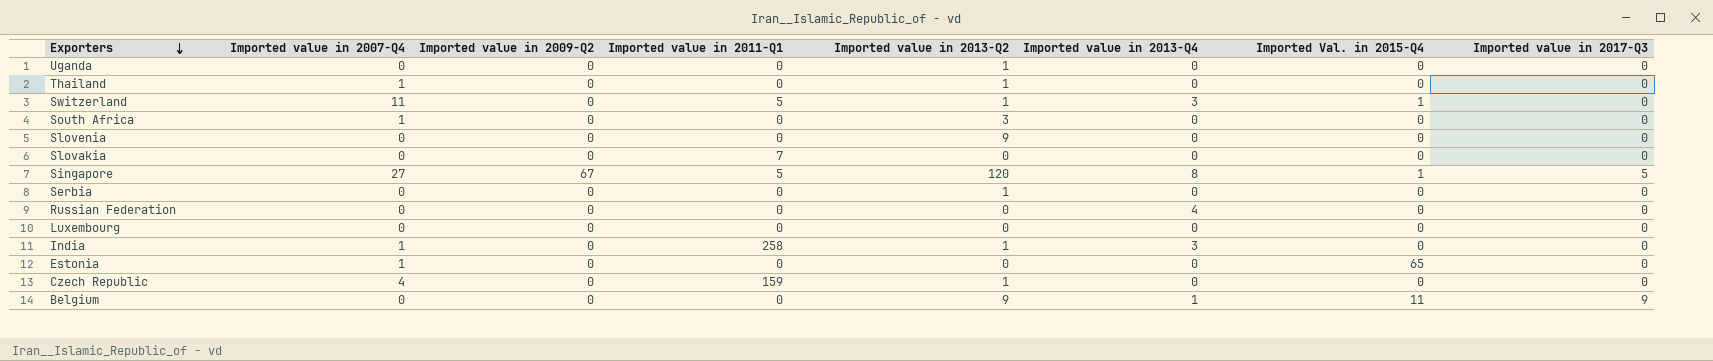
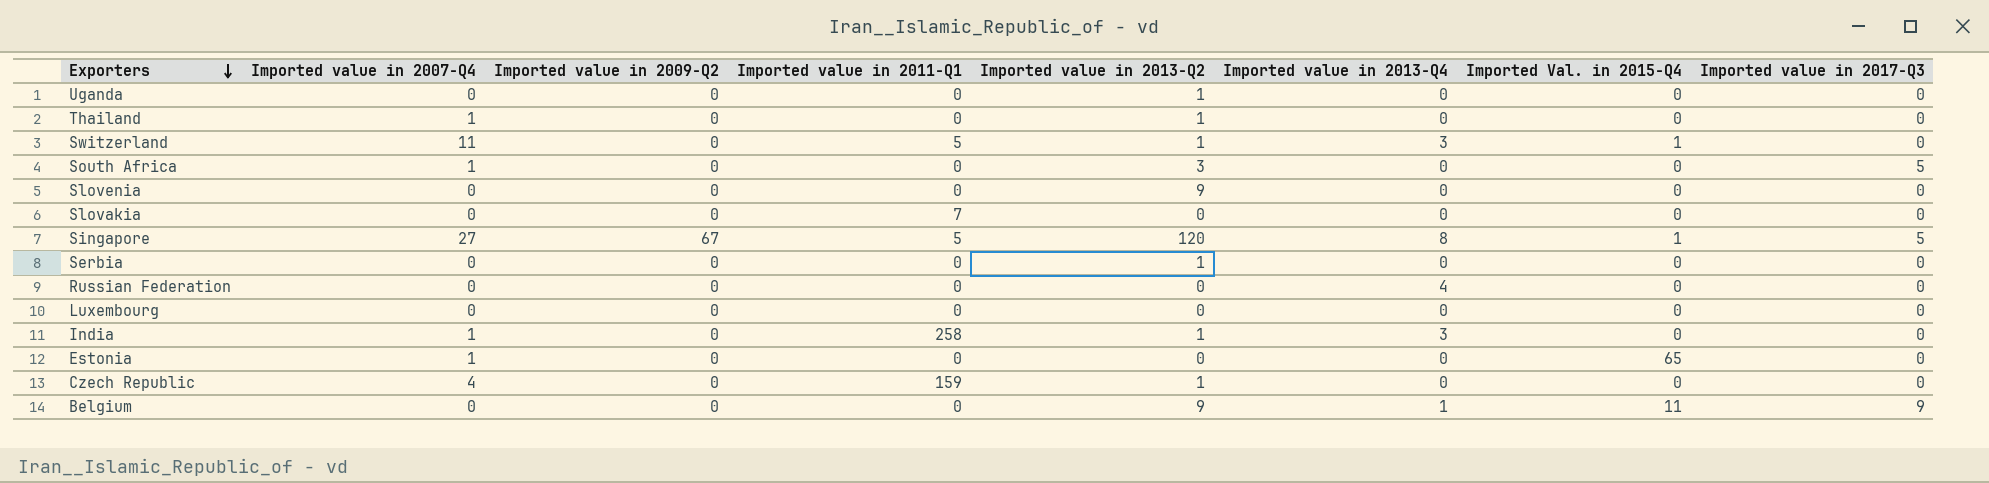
South Africa | Imported value in 2017-Q3: 0 -> 5

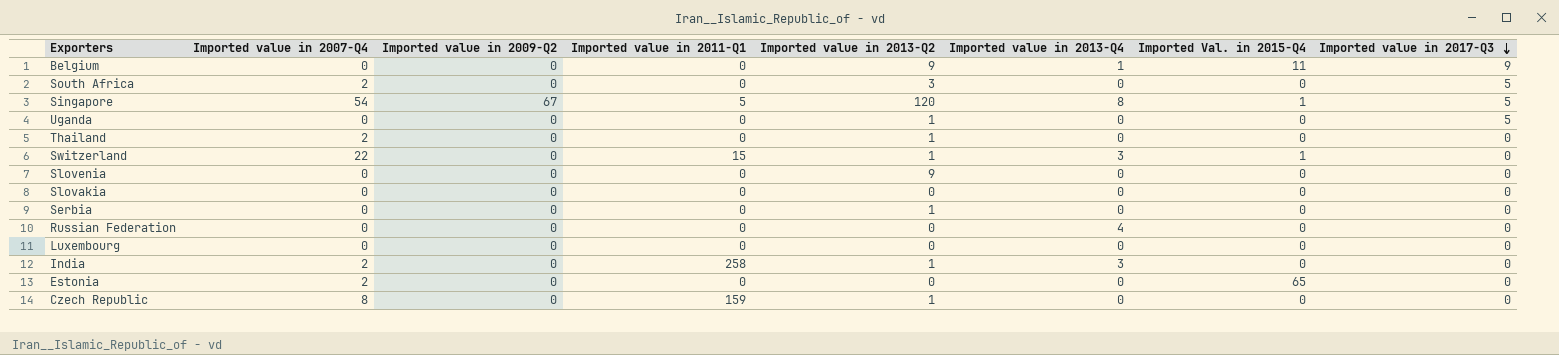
row order: Exporters descending -> Imported value in 2017-Q3 descending
South Africa | Imported value in 2007-Q4: 1 -> 2
Singapore | Imported value in 2007-Q4: 27 -> 54
Uganda | Imported value in 2017-Q3: 0 -> 5
Thailand | Imported value in 2007-Q4: 1 -> 2
Switzerland | Imported value in 2007-Q4: 11 -> 22
Switzerland | Imported value in 2011-Q1: 5 -> 15
Slovakia | Imported value in 2011-Q1: 7 -> 0
India | Imported value in 2007-Q4: 1 -> 2
Estonia | Imported value in 2007-Q4: 1 -> 2
Czech Republic | Imported value in 2007-Q4: 4 -> 8

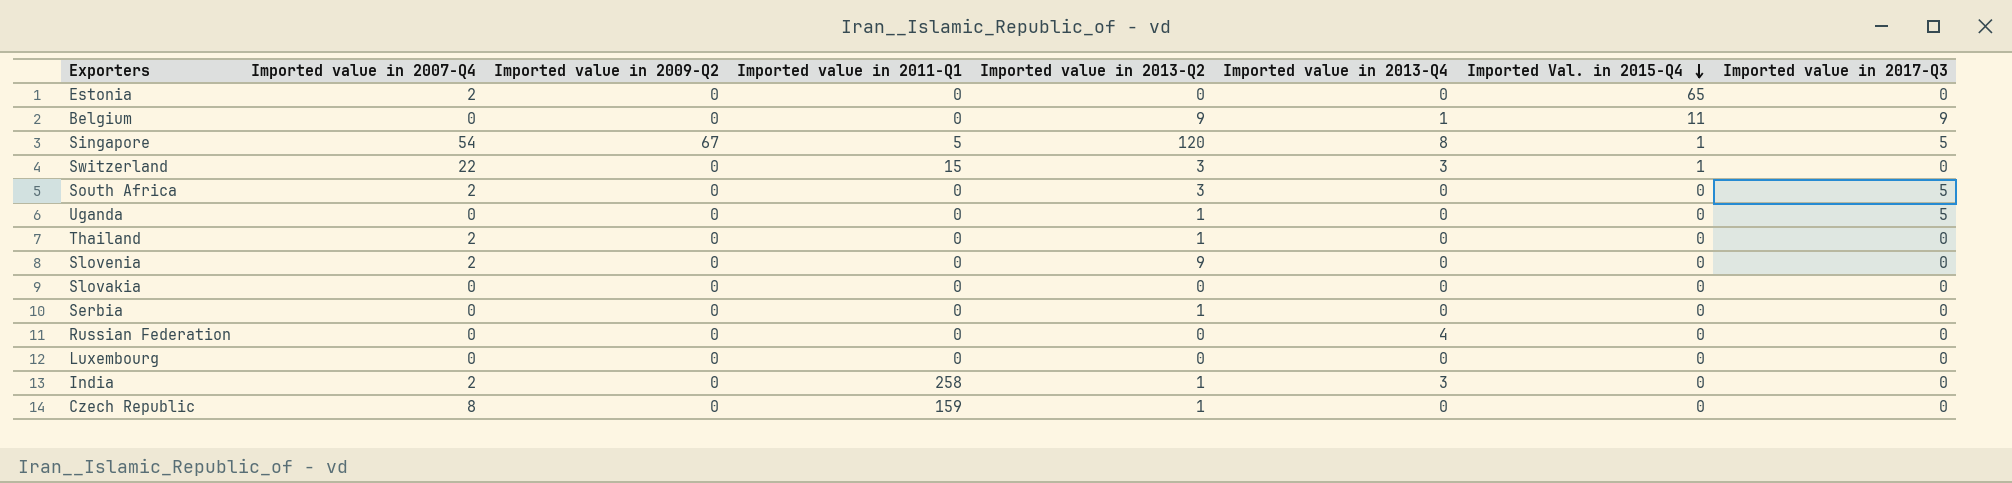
row order: Imported value in 2017-Q3 descending -> Imported Val. in 2015-Q4 descending
Switzerland | Imported value in 2013-Q2: 1 -> 3
Slovenia | Imported value in 2007-Q4: 0 -> 2

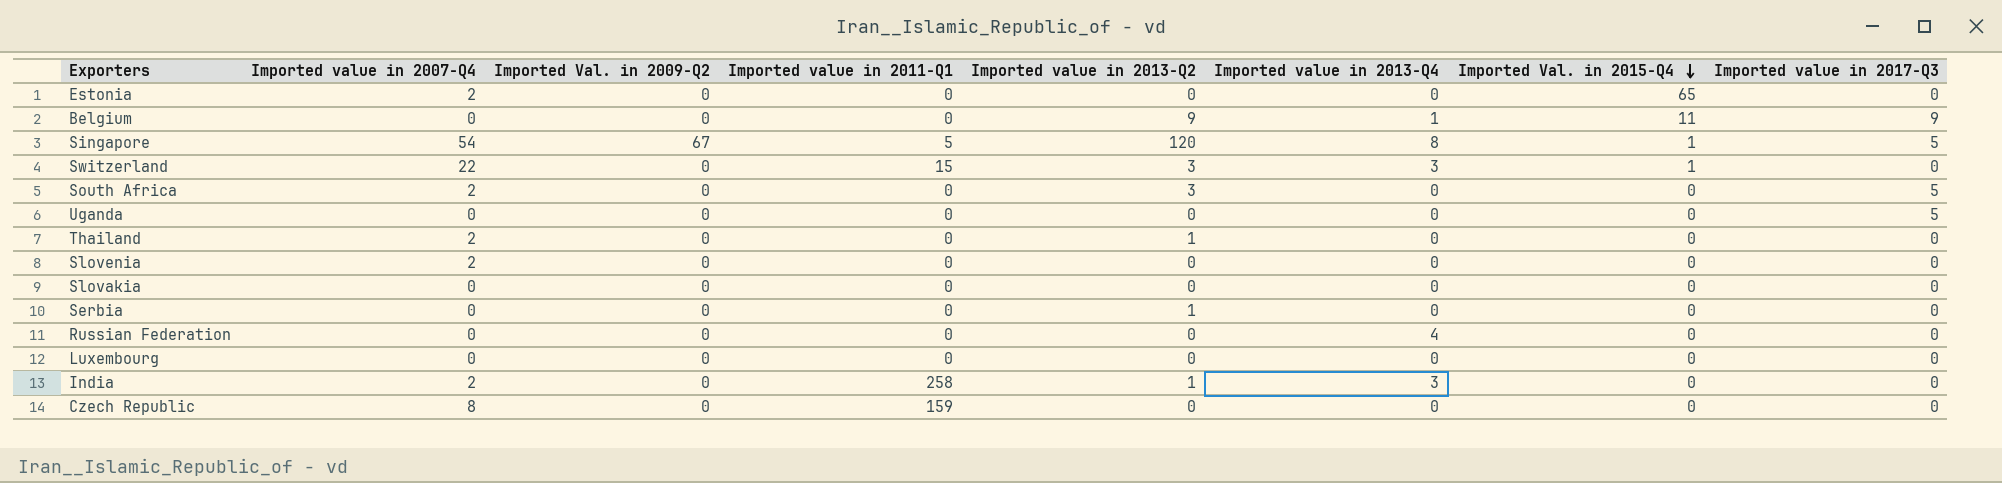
column name: Imported value in 2009-Q2 -> Imported Val. in 2009-Q2
Uganda | Imported value in 2013-Q2: 1 -> 0
Slovenia | Imported value in 2013-Q2: 9 -> 0
Czech Republic | Imported value in 2013-Q2: 1 -> 0

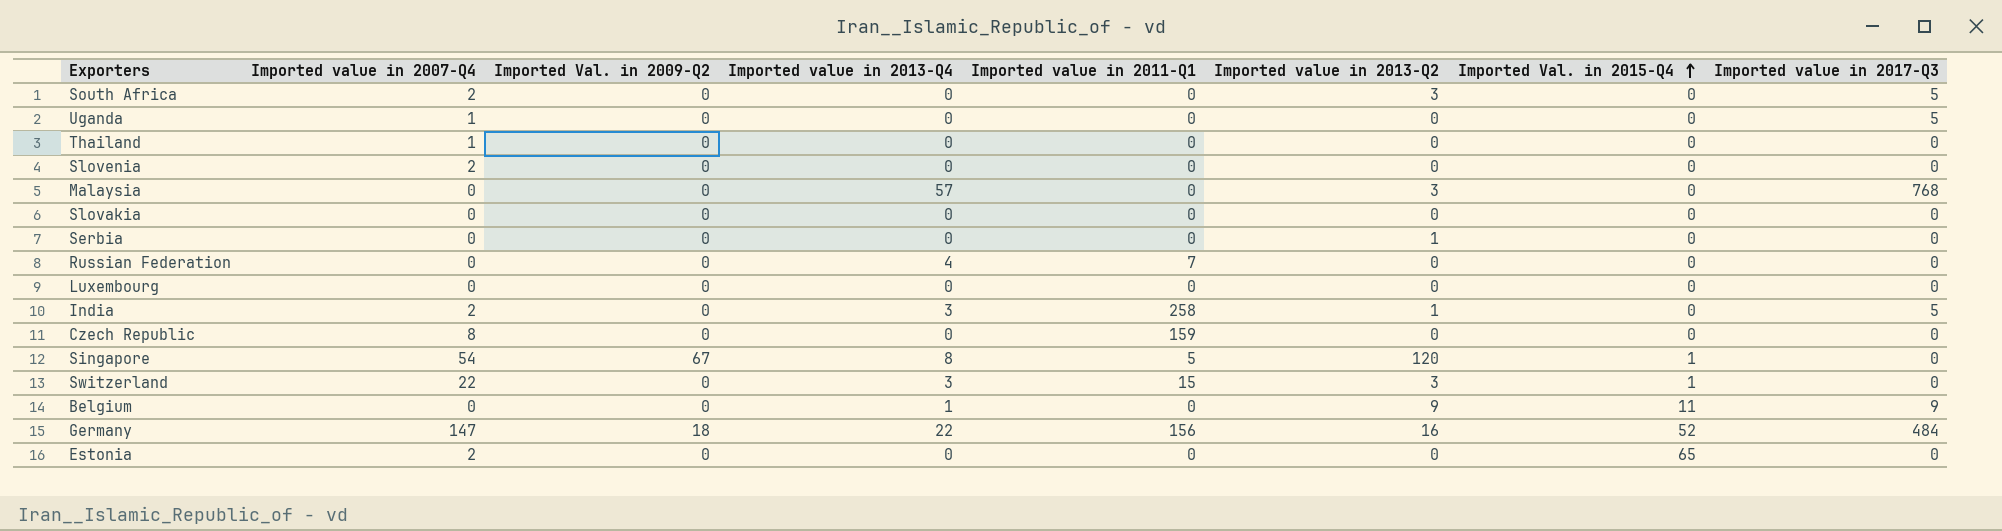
row order: Imported Val. in 2015-Q4 descending -> Imported Val. in 2015-Q4 ascending
column Imported value in 2013-Q4 | position: 6 -> 4
Uganda | Imported value in 2007-Q4: 0 -> 1
Thailand | Imported value in 2007-Q4: 2 -> 1
Thailand | Imported value in 2013-Q2: 1 -> 0
row Malaysia: none -> 0 | 0 | 57 | 0 | 3 | 0 | 768
Russian Federation | Imported value in 2011-Q1: 0 -> 7
India | Imported value in 2017-Q3: 0 -> 5
Singapore | Imported value in 2017-Q3: 5 -> 0
row Germany: none -> 147 | 18 | 22 | 156 | 16 | 52 | 484

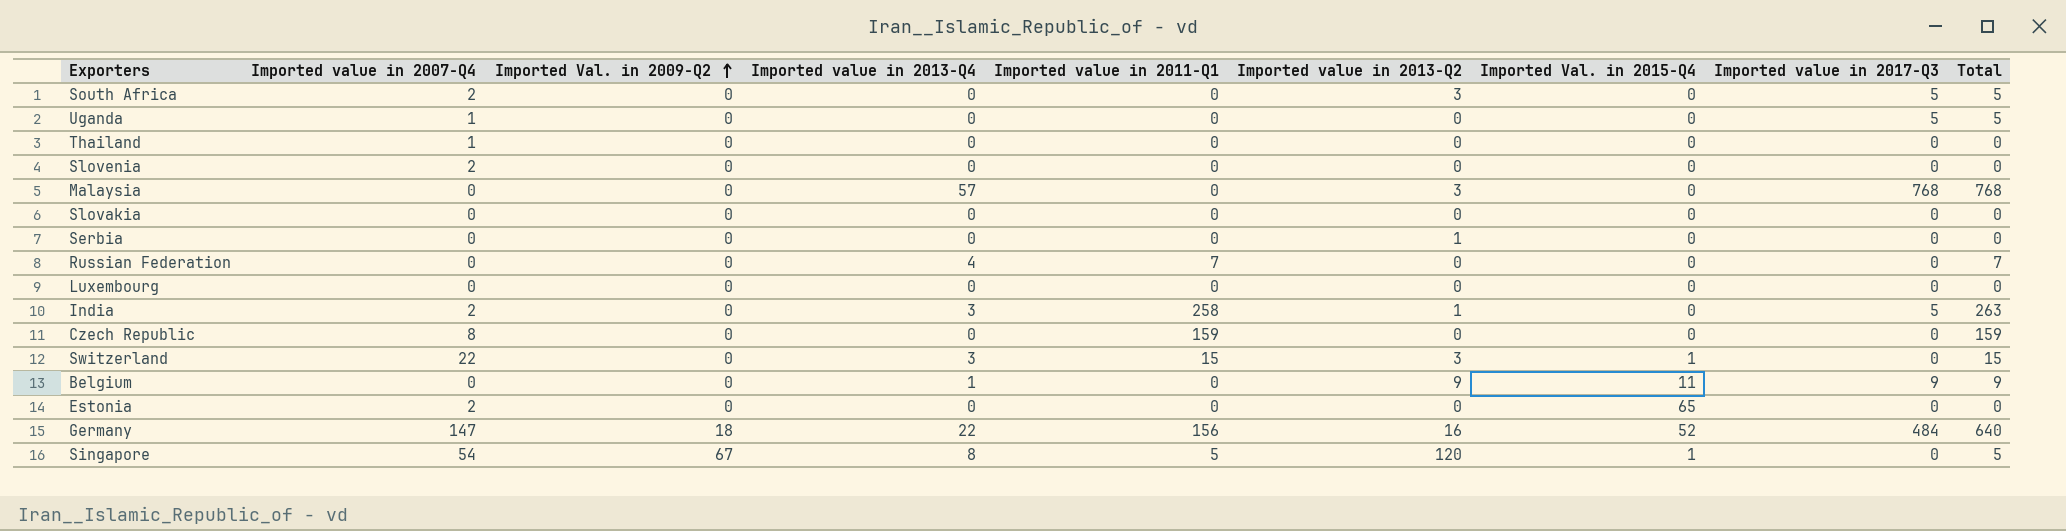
row order: Imported Val. in 2015-Q4 ascending -> Imported Val. in 2009-Q2 ascending
column Total | formula: none -> [Imported value in 2011-Q1] + [Imported value in 2017-Q3]

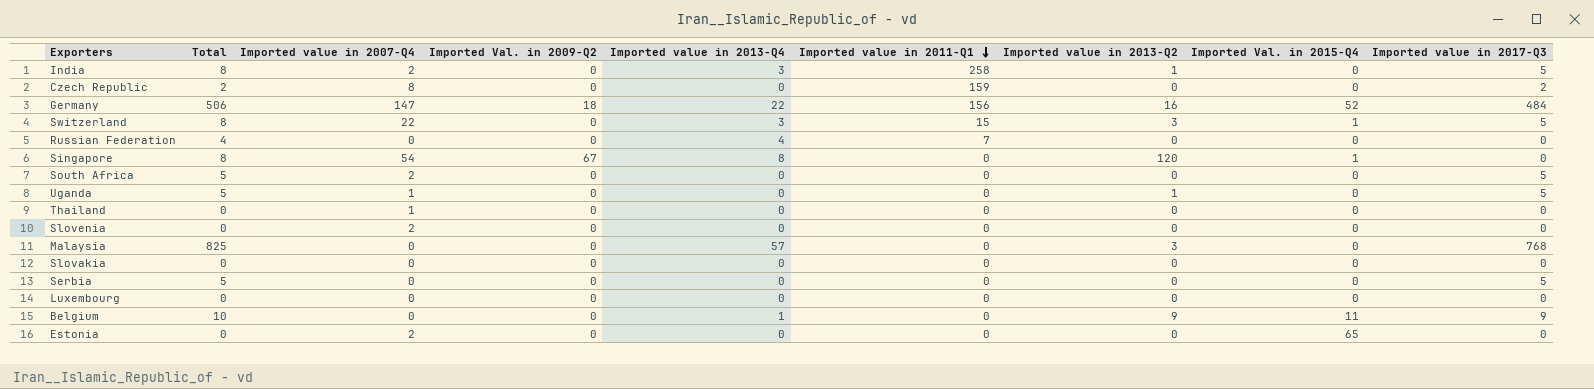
row order: Imported Val. in 2009-Q2 ascending -> Imported value in 2011-Q1 descending
column Total | formula: [Imported value in 2011-Q1] + [Imported value in 2017-Q3] -> [Imported value in 2013-Q4] + [Imported value in 2017-Q3]
column Total | position: 9 -> 2
Czech Republic | Imported value in 2017-Q3: 0 -> 2
Switzerland | Imported value in 2017-Q3: 0 -> 5
Singapore | Imported value in 2011-Q1: 5 -> 0
South Africa | Imported value in 2013-Q2: 3 -> 0
Uganda | Imported value in 2013-Q2: 0 -> 1
Serbia | Imported value in 2013-Q2: 1 -> 0
Serbia | Imported value in 2017-Q3: 0 -> 5

